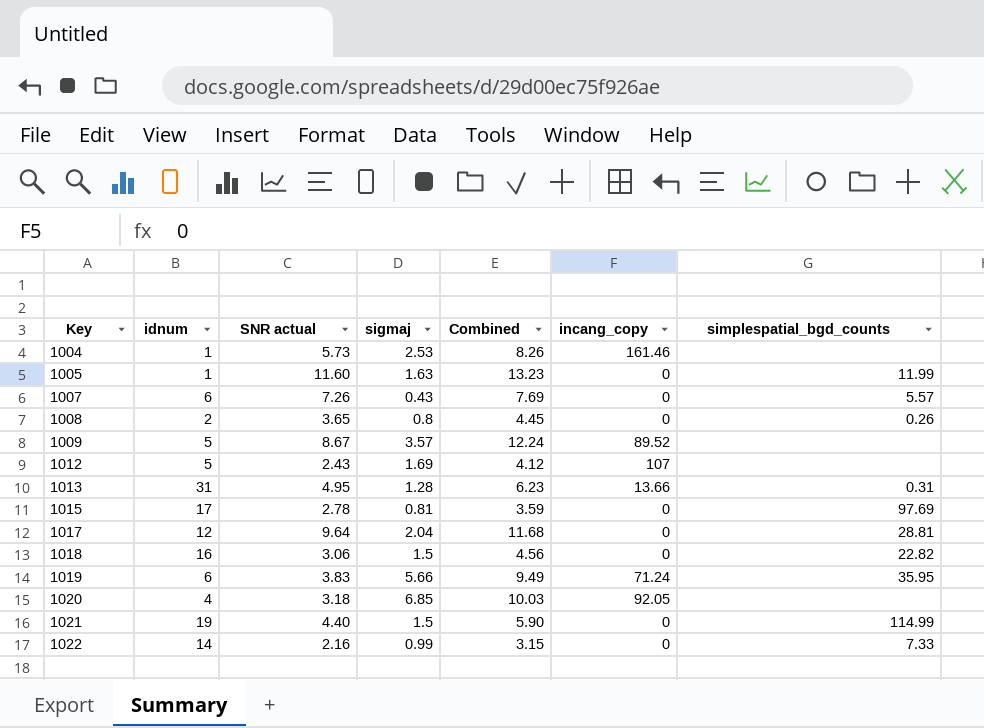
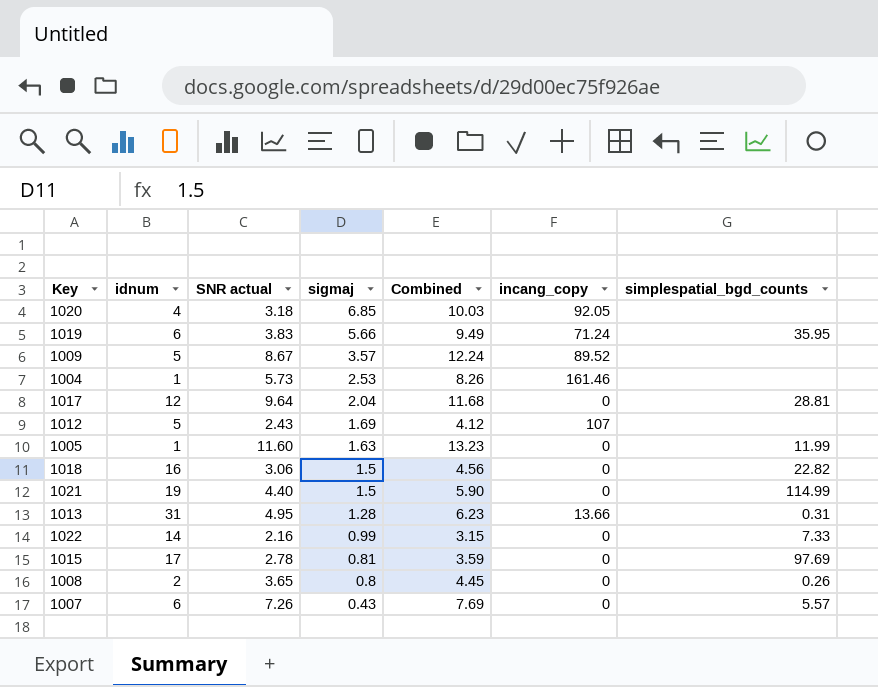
row order: Key ascending -> sigmaj descending

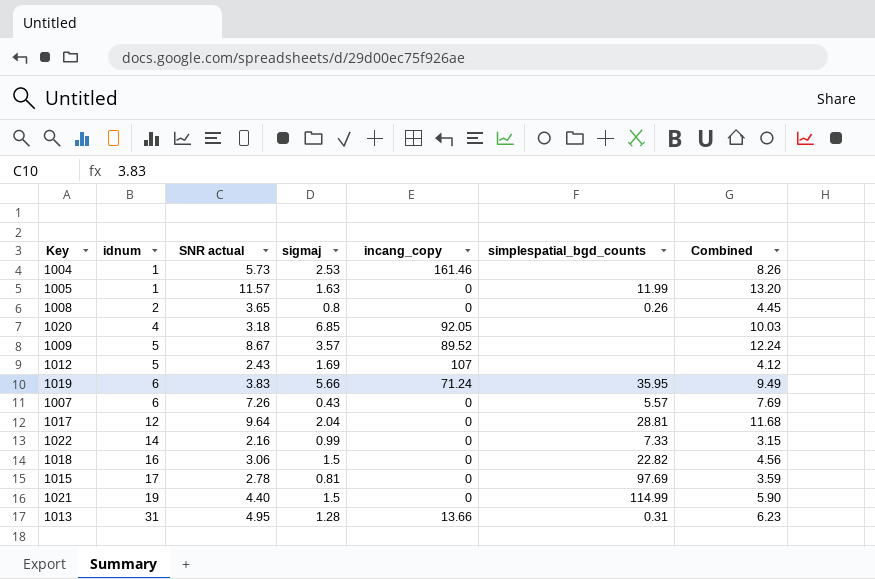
row order: sigmaj descending -> idnum ascending
column Combined | position: 5 -> 7
1005 | SNR actual: 11.60 -> 11.57
1005 | Combined: 13.23 -> 13.20

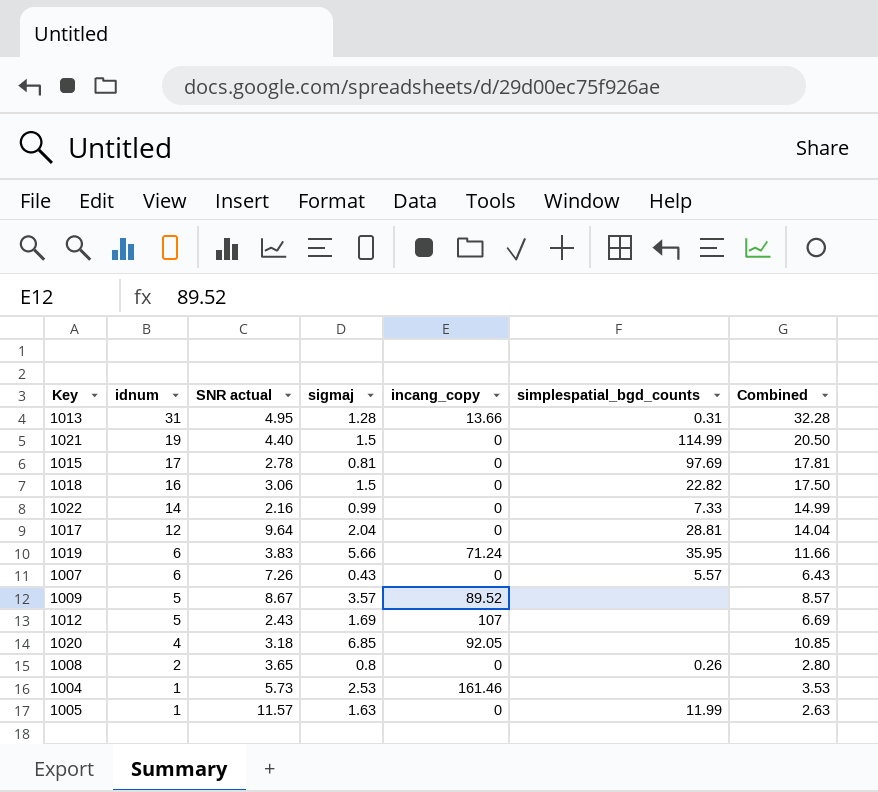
row order: idnum ascending -> idnum descending
column Combined | formula: [SNR actual] + [sigmaj] -> [idnum] + [sigmaj]

